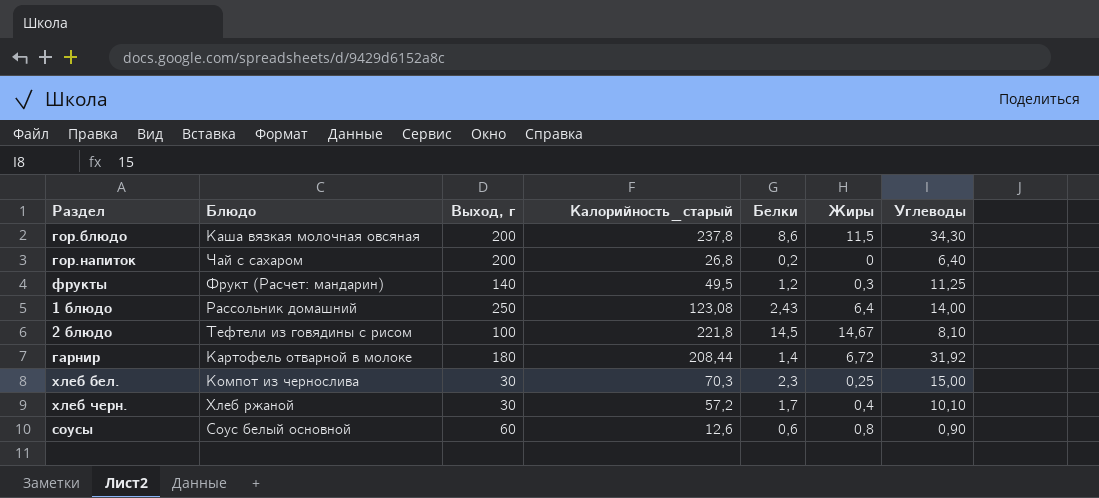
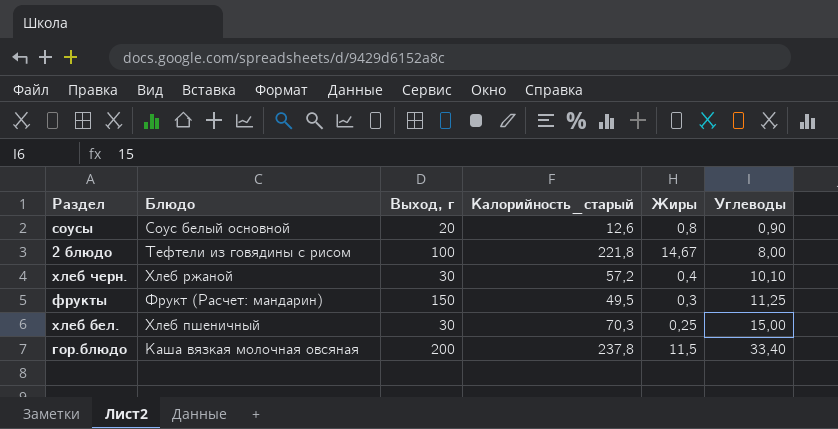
row order: none -> Углеводы ascending
column Белки | position: 5 -> none
row гор.напиток: Чай с сахаром | 200 | 26,8 | 0,2 | 0 | 6,40 -> none
row 1 блюдо: Рассольник домашний | 250 | 123,08 | 2,43 | 6,4 | 14,00 -> none
row гарнир: Картофель отварной в молоке | 180 | 208,44 | 1,4 | 6,72 | 31,92 -> none
соусы | Выход, г: 60 -> 20
2 блюдо | Углеводы: 8,10 -> 8,00
фрукты | Выход, г: 140 -> 150
хлеб бел. | Блюдо: Компот из чернослива -> Хлеб пшеничный
гор.блюдо | Углеводы: 34,30 -> 33,40

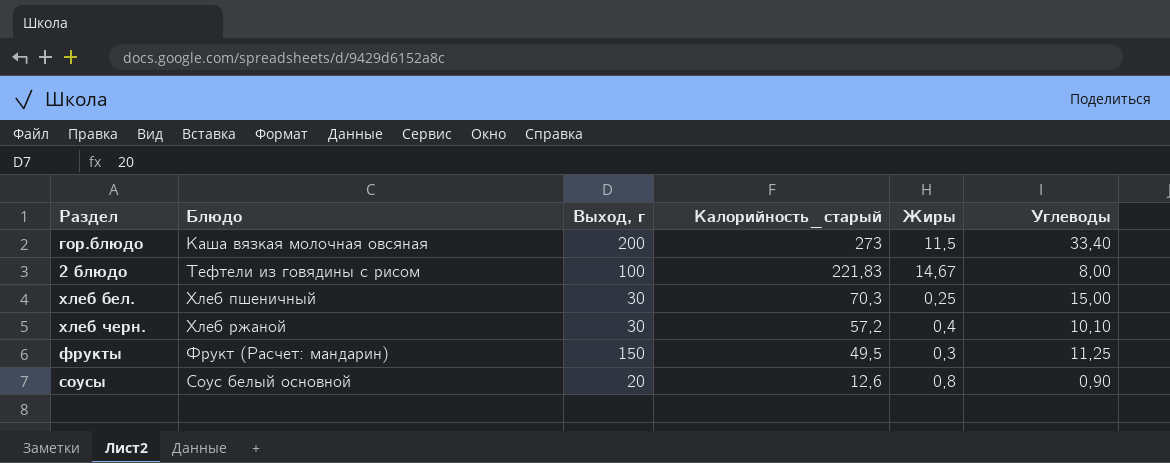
row order: Углеводы ascending -> Калорийность_старый descending
гор.блюдо | Калорийность_старый: 237,8 -> 273
2 блюдо | Калорийность_старый: 221,8 -> 221,83

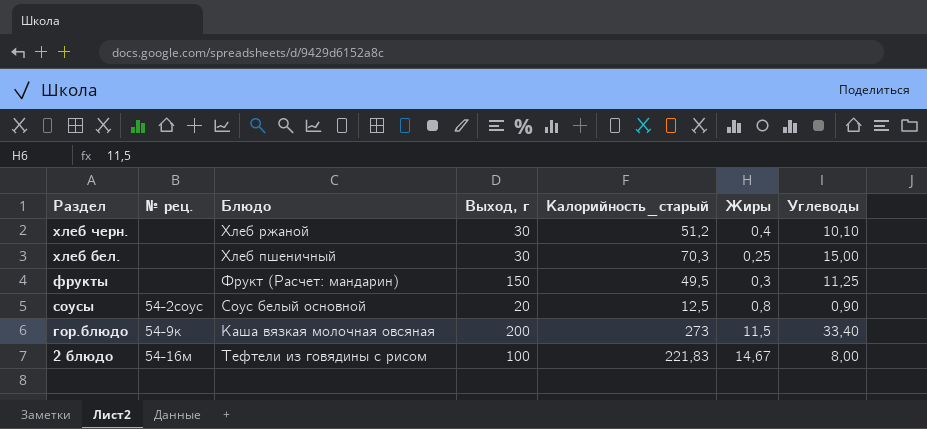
row order: Калорийность_старый descending -> Раздел descending
column № рец. | position: none -> 2
хлеб черн. | Калорийность_старый: 57,2 -> 51,2
соусы | Калорийность_старый: 12,6 -> 12,5

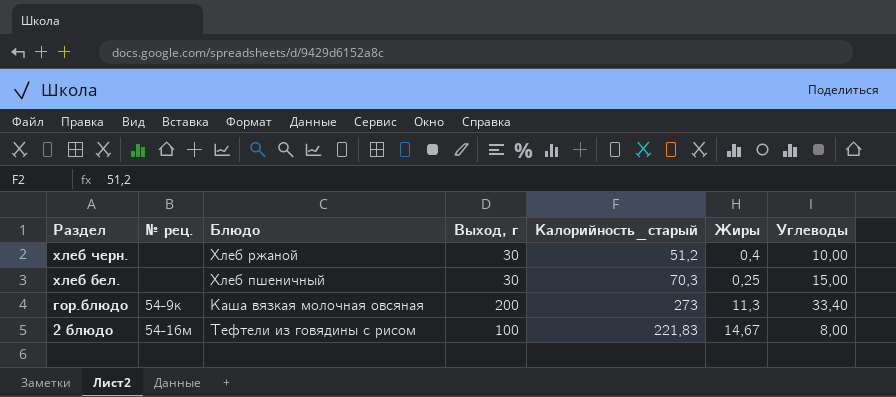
row фрукты: none | Фрукт (Расчет: мандарин) | 150 | 49,5 | 0,3 | 11,25 -> none
row соусы: 54-2соус | Соус белый основной | 20 | 12,5 | 0,8 | 0,90 -> none
хлеб черн. | Углеводы: 10,10 -> 10,00
гор.блюдо | Жиры: 11,5 -> 11,3

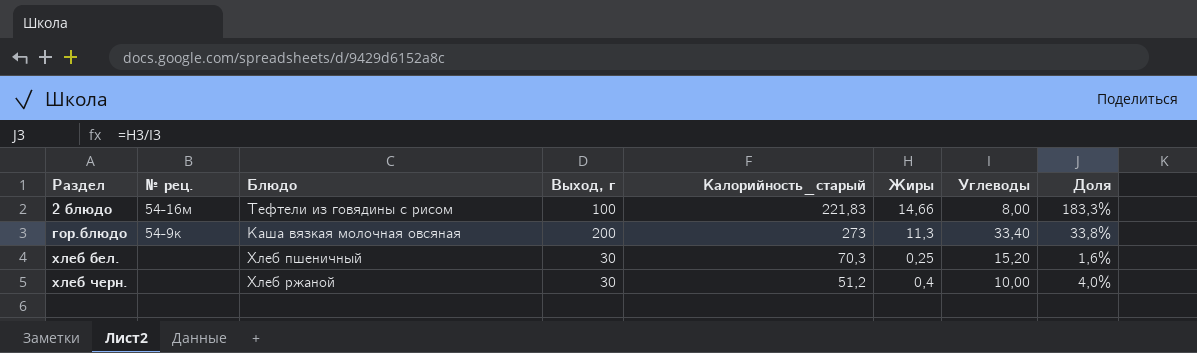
row order: Раздел descending -> Раздел ascending
column Доля | formula: none -> [Жиры] / [Углеводы]
2 блюдо | Жиры: 14,67 -> 14,66
хлеб бел. | Углеводы: 15,00 -> 15,20

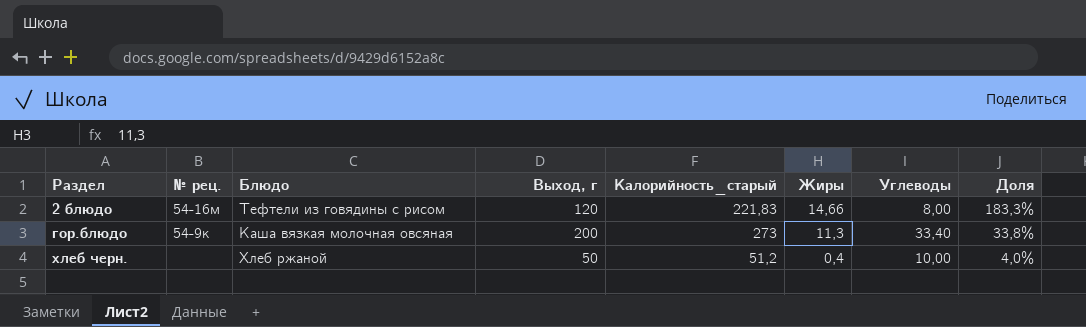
row хлеб бел.: none | Хлеб пшеничный | 30 | 70,3 | 0,25 | 15,20 | 1,6% -> none
2 блюдо | Выход, г: 100 -> 120
хлеб черн. | Выход, г: 30 -> 50

